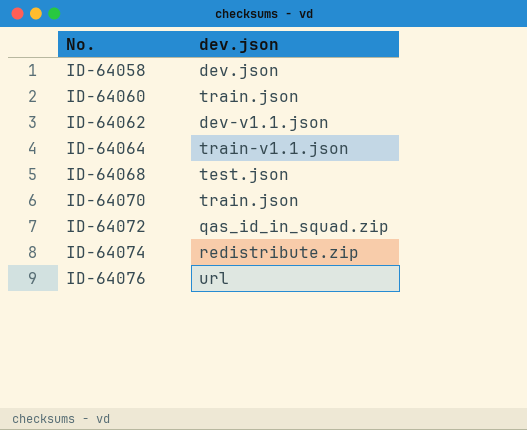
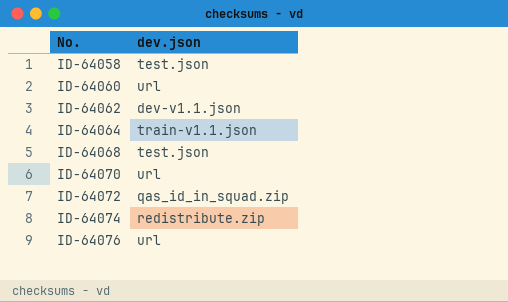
ID-64058 | dev.json: dev.json -> test.json
ID-64060 | dev.json: train.json -> url
ID-64070 | dev.json: train.json -> url

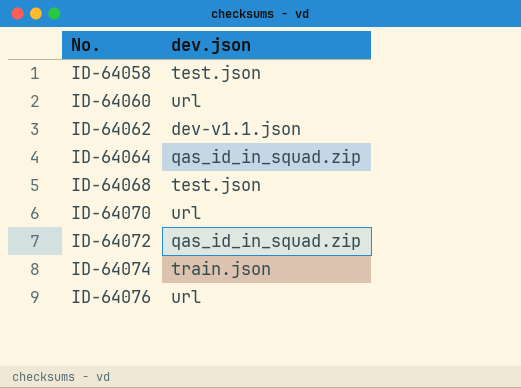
ID-64064 | dev.json: train-v1.1.json -> qas_id_in_squad.zip
ID-64074 | dev.json: redistribute.zip -> train.json

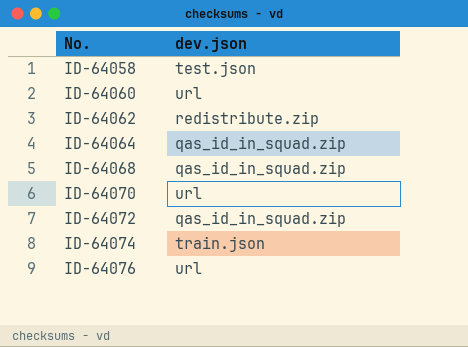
ID-64062 | dev.json: dev-v1.1.json -> redistribute.zip
ID-64068 | dev.json: test.json -> qas_id_in_squad.zip

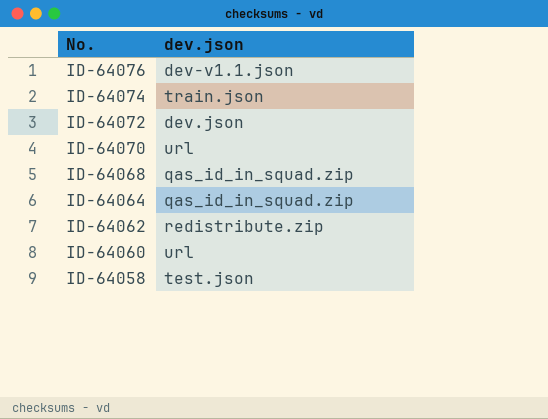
row order: No. ascending -> No. descending
ID-64076 | dev.json: url -> dev-v1.1.json
ID-64072 | dev.json: qas_id_in_squad.zip -> dev.json

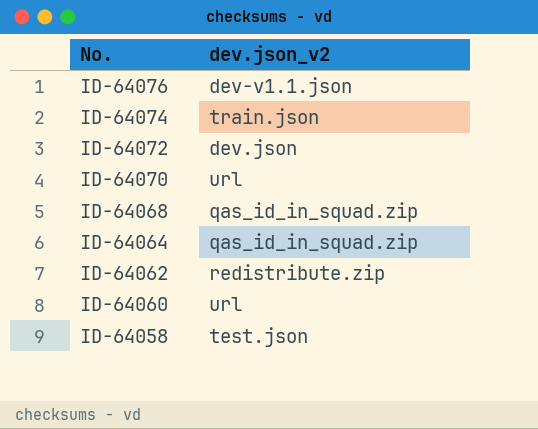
column name: dev.json -> dev.json_v2

